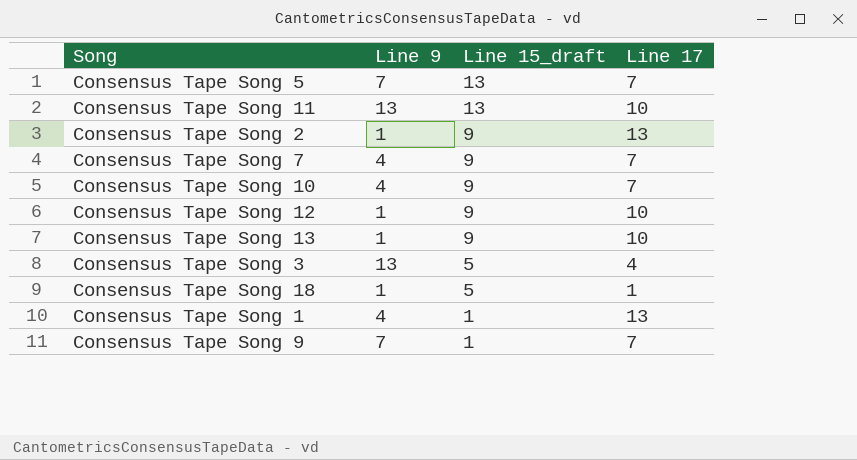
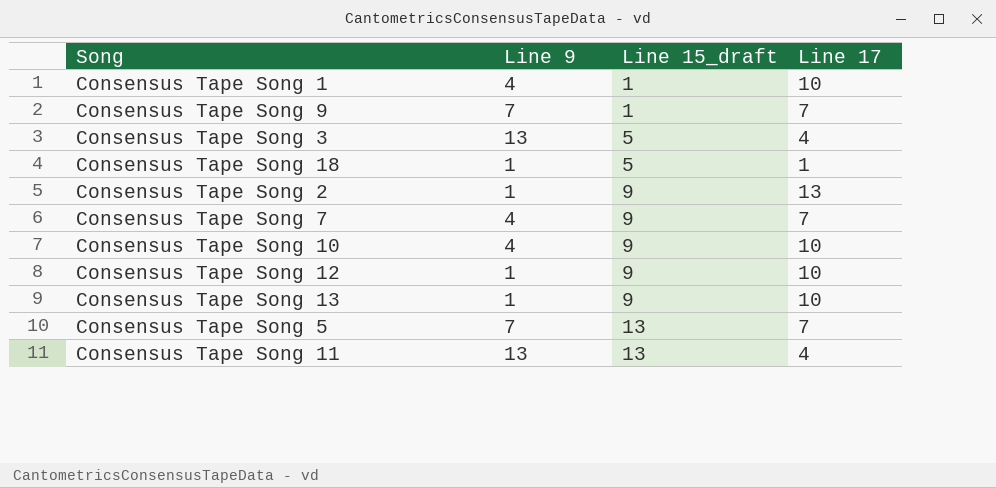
row order: Line 15_draft descending -> Line 15_draft ascending
Consensus Tape Song 1 | Line 17: 13 -> 10
Consensus Tape Song 10 | Line 17: 7 -> 10
Consensus Tape Song 11 | Line 17: 10 -> 4

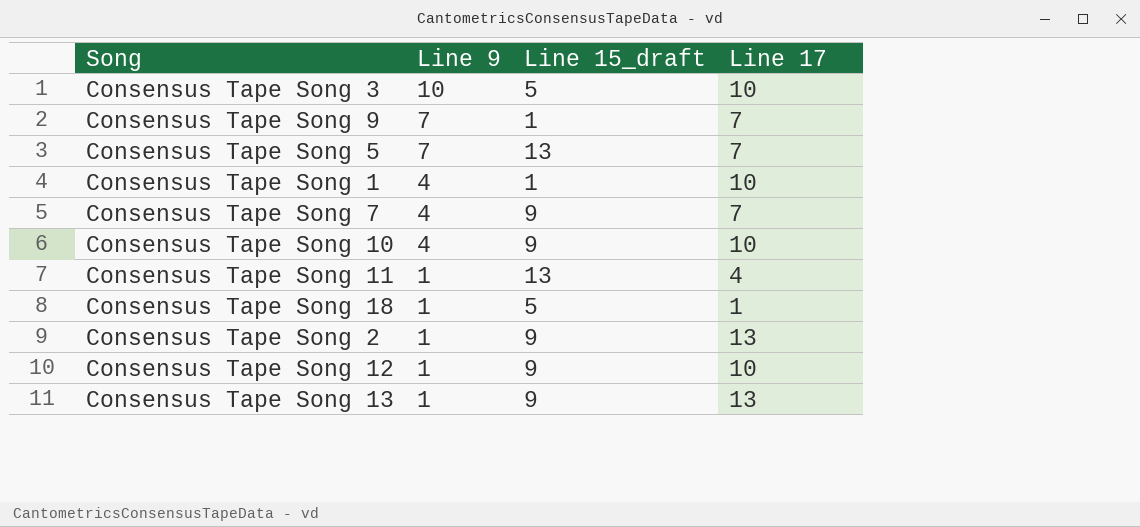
row order: Line 15_draft ascending -> Line 9 descending
Consensus Tape Song 3 | Line 9: 13 -> 10
Consensus Tape Song 3 | Line 17: 4 -> 10
Consensus Tape Song 11 | Line 9: 13 -> 1
Consensus Tape Song 13 | Line 17: 10 -> 13

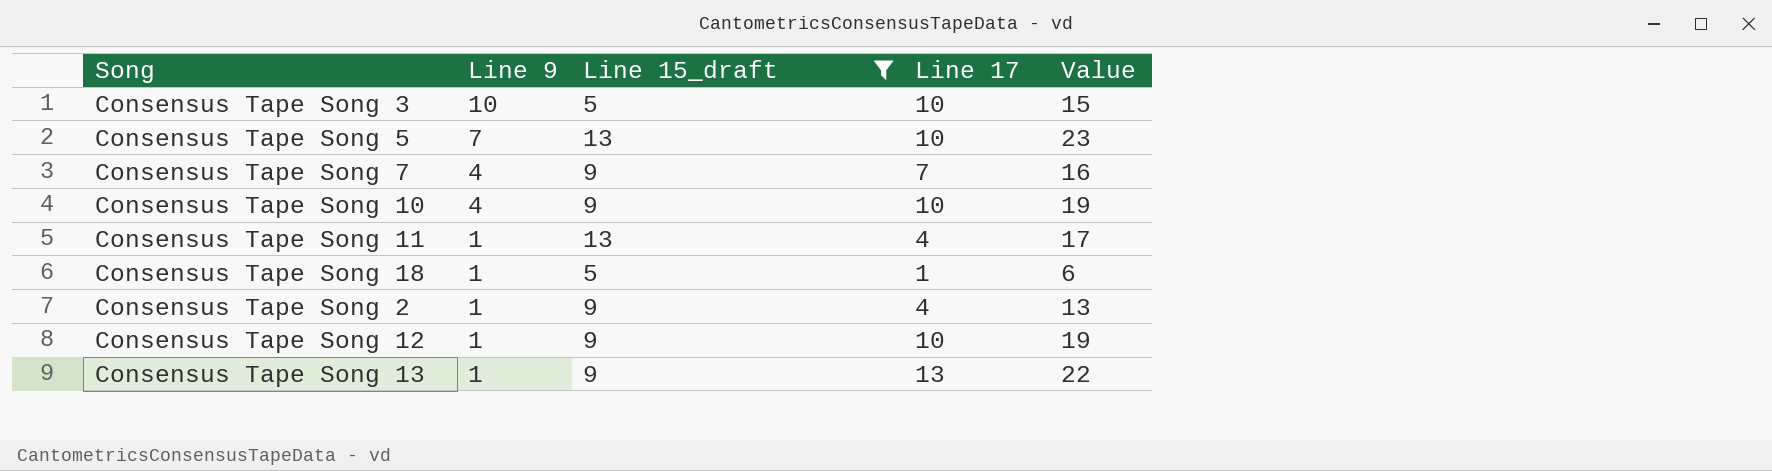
filter: none -> Line 15_draft != 1
column Value | formula: none -> [Line 15_draft] + [Line 17]
Consensus Tape Song 5 | Line 17: 7 -> 10
Consensus Tape Song 2 | Line 17: 13 -> 4

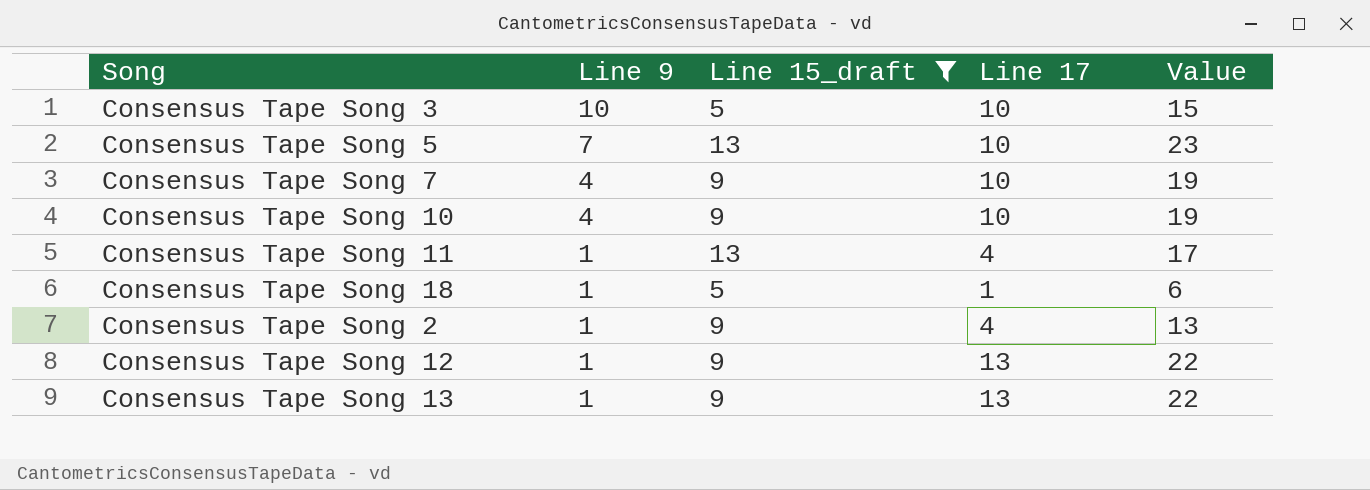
Consensus Tape Song 7 | Line 17: 7 -> 10
Consensus Tape Song 7 | Value: 16 -> 19
Consensus Tape Song 12 | Line 17: 10 -> 13
Consensus Tape Song 12 | Value: 19 -> 22

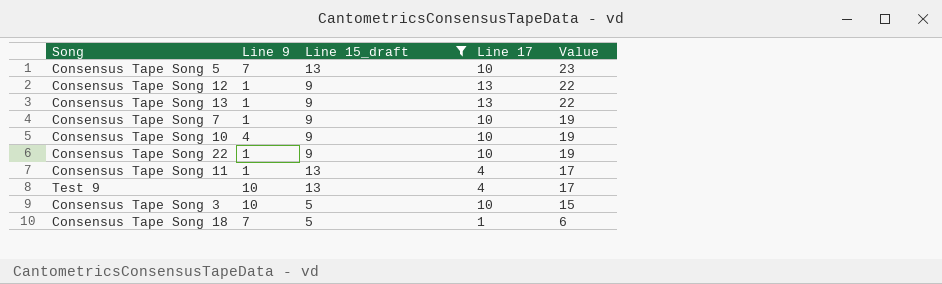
row order: Line 9 descending -> Value descending
row Consensus Tape Song 2: 1 | 9 | 4 | 13 -> none
Consensus Tape Song 7 | Line 9: 4 -> 1
row Consensus Tape Song 22: none -> 1 | 9 | 10 | 19
row Test 9: none -> 10 | 13 | 4 | 17
Consensus Tape Song 18 | Line 9: 1 -> 7

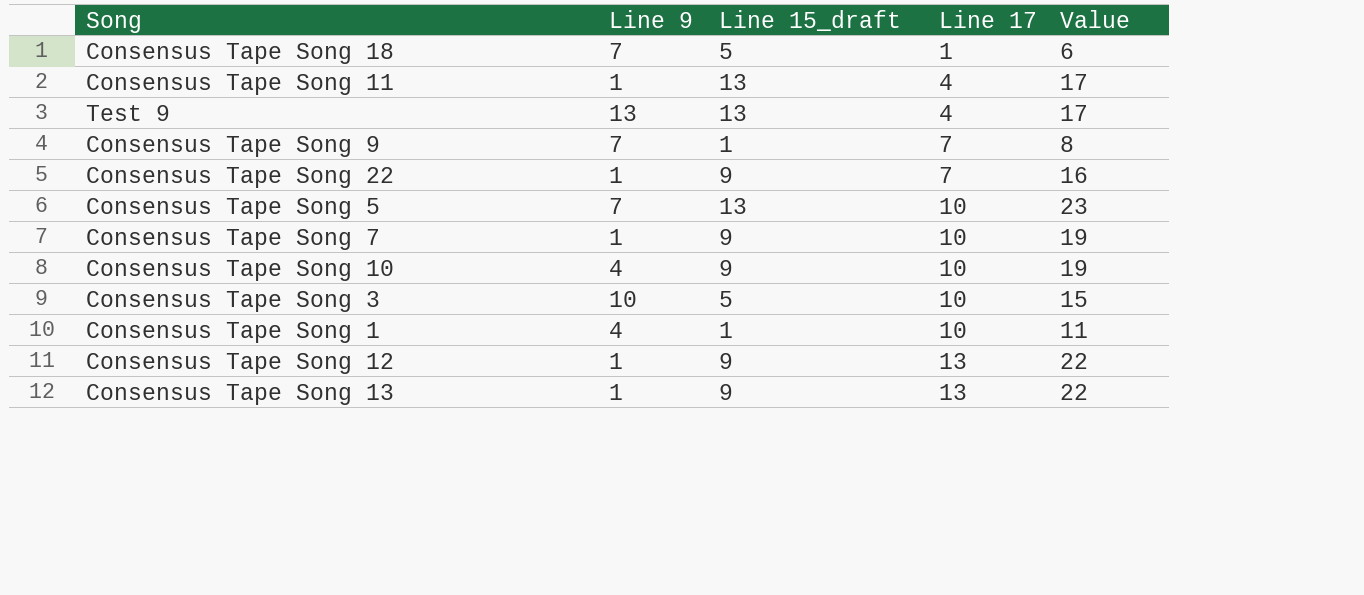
filter: Line 15_draft != 1 -> none
row order: Value descending -> Line 17 ascending
Test 9 | Line 9: 10 -> 13
Consensus Tape Song 22 | Line 17: 10 -> 7
Consensus Tape Song 22 | Value: 19 -> 16

